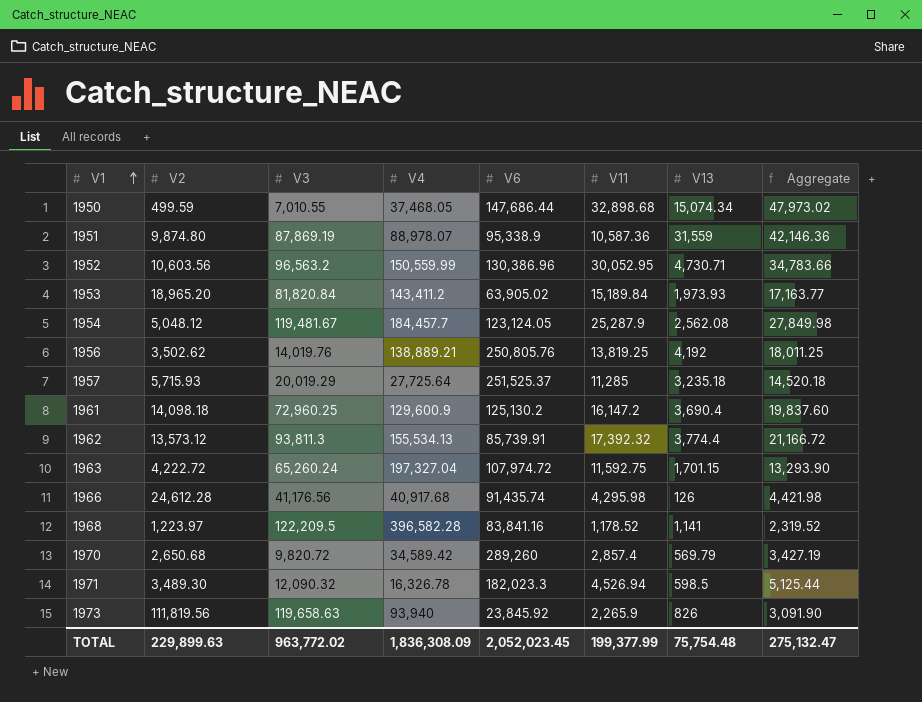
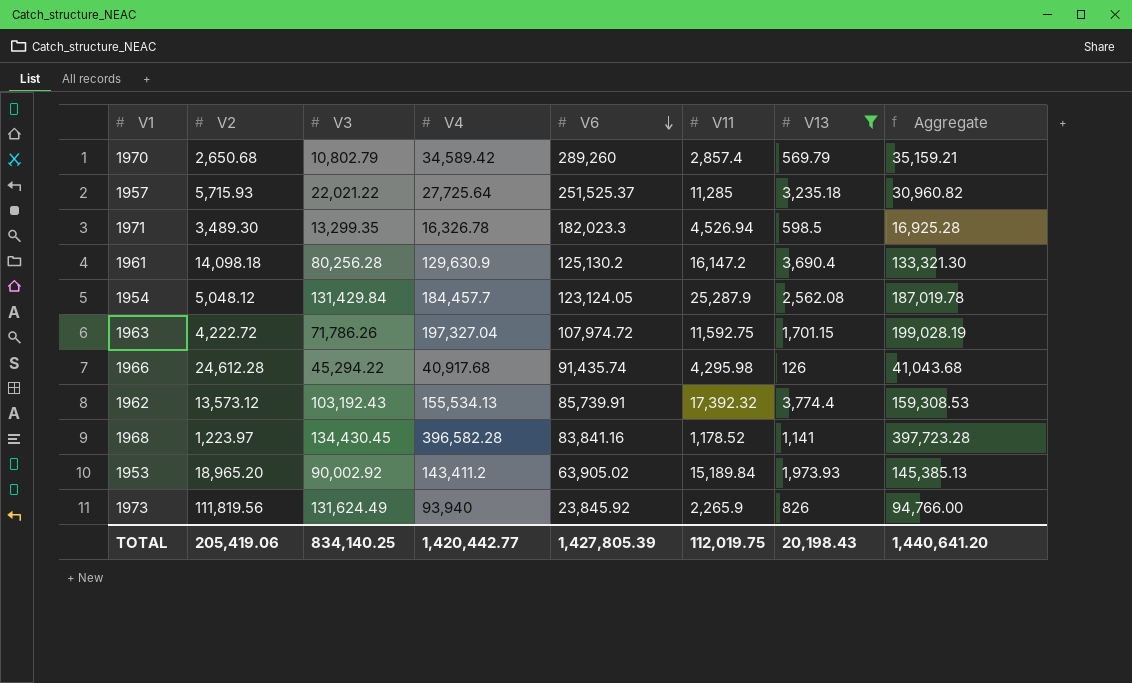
filter: none -> V13 <= 3,774.4
row order: V1 ascending -> V6 descending
column Aggregate | formula: [V11] + [V13] -> [V4] + [V13]
1970 | V3: 9,820.72 -> 10,802.79
1957 | V3: 20,019.29 -> 22,021.22
1971 | V3: 12,090.32 -> 13,299.35
1961 | V3: 72,960.25 -> 80,256.28
1961 | V4: 129,600.9 -> 129,630.9
1954 | V3: 119,481.67 -> 131,429.84
1963 | V3: 65,260.24 -> 71,786.26
1966 | V3: 41,176.56 -> 45,294.22
1962 | V3: 93,811.3 -> 103,192.43
1968 | V3: 122,209.5 -> 134,430.45
1953 | V3: 81,820.84 -> 90,002.92
1973 | V3: 119,658.63 -> 131,624.49
TOTAL | V2: 229,899.63 -> 205,419.06
TOTAL | V3: 963,772.02 -> 834,140.25
TOTAL | V4: 1,836,308.09 -> 1,420,442.77
TOTAL | V6: 2,052,023.45 -> 1,427,805.39
TOTAL | V11: 199,377.99 -> 112,019.75
TOTAL | V13: 75,754.48 -> 20,198.43
TOTAL | Aggregate: 275,132.47 -> 1,440,641.20

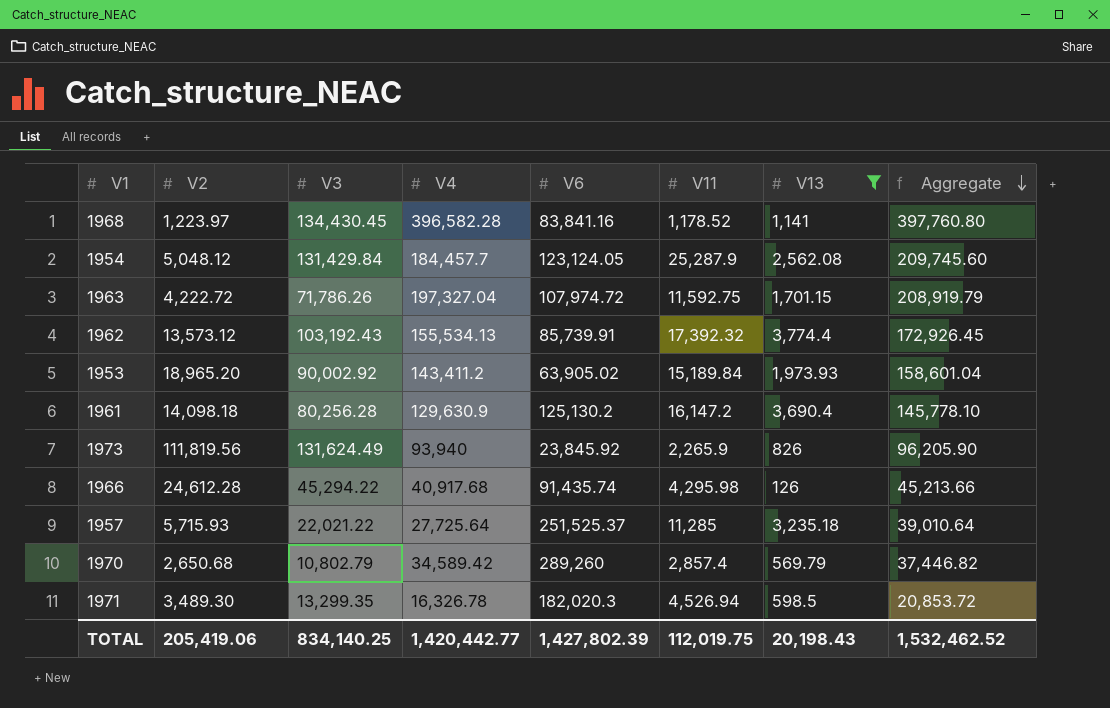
row order: V6 descending -> Aggregate descending
column Aggregate | formula: [V4] + [V13] -> [V4] + [V11]
1971 | V6: 182,023.3 -> 182,020.3
TOTAL | V6: 1,427,805.39 -> 1,427,802.39
TOTAL | Aggregate: 1,440,641.20 -> 1,532,462.52

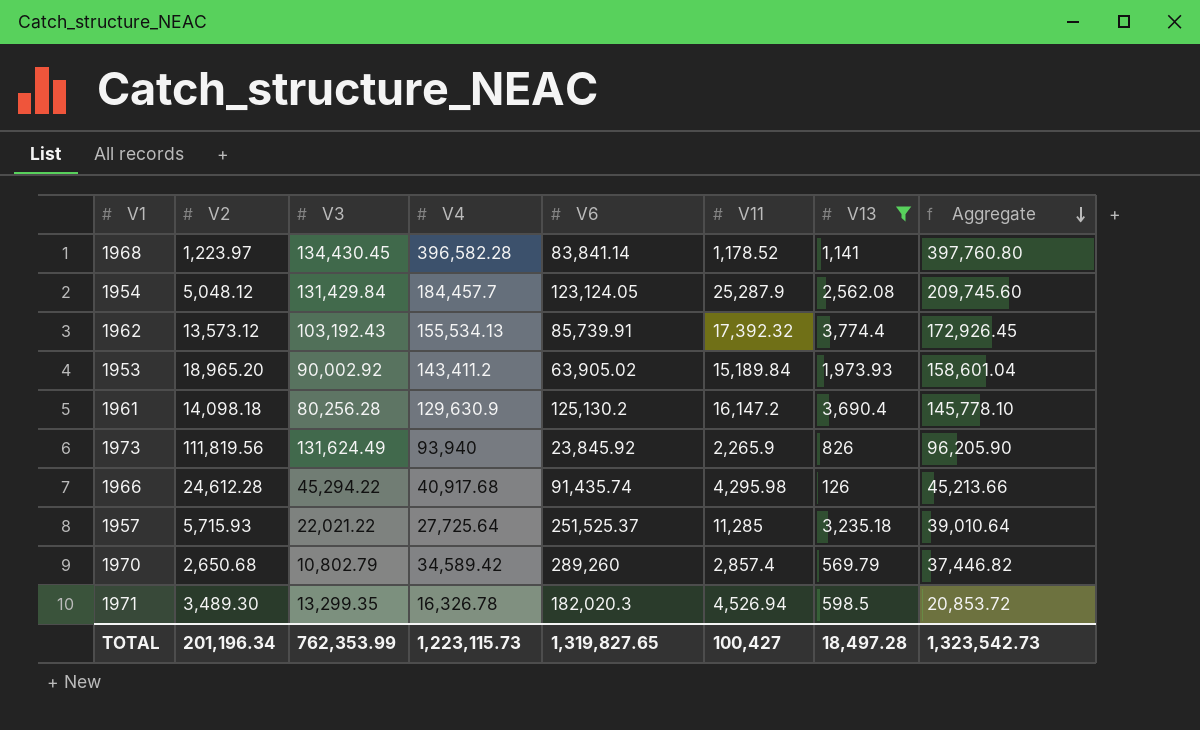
row 1963: 4,222.72 | 71,786.26 | 197,327.04 | 107,974.72 | 11,592.75 | 1,701.15 | 208,919.79 -> none
1968 | V6: 83,841.16 -> 83,841.14
TOTAL | V2: 205,419.06 -> 201,196.34
TOTAL | V3: 834,140.25 -> 762,353.99
TOTAL | V4: 1,420,442.77 -> 1,223,115.73
TOTAL | V6: 1,427,802.39 -> 1,319,827.65
TOTAL | V11: 112,019.75 -> 100,427
TOTAL | V13: 20,198.43 -> 18,497.28
TOTAL | Aggregate: 1,532,462.52 -> 1,323,542.73

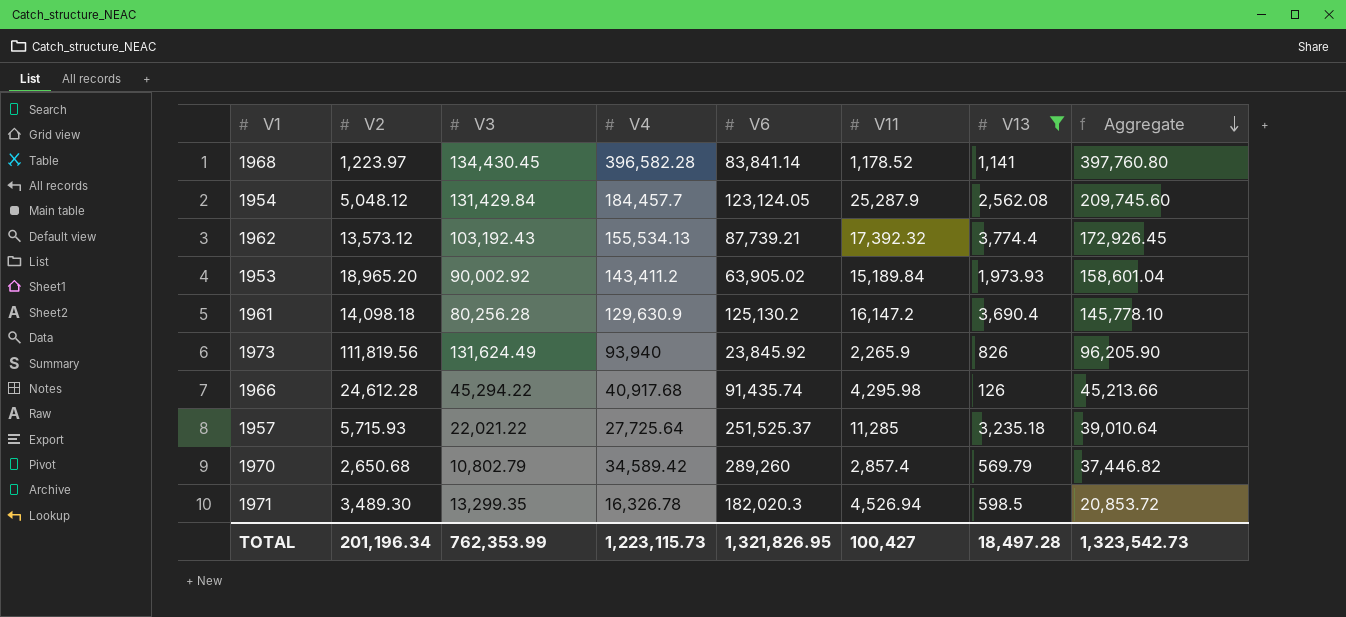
1962 | V6: 85,739.91 -> 87,739.21
TOTAL | V6: 1,319,827.65 -> 1,321,826.95

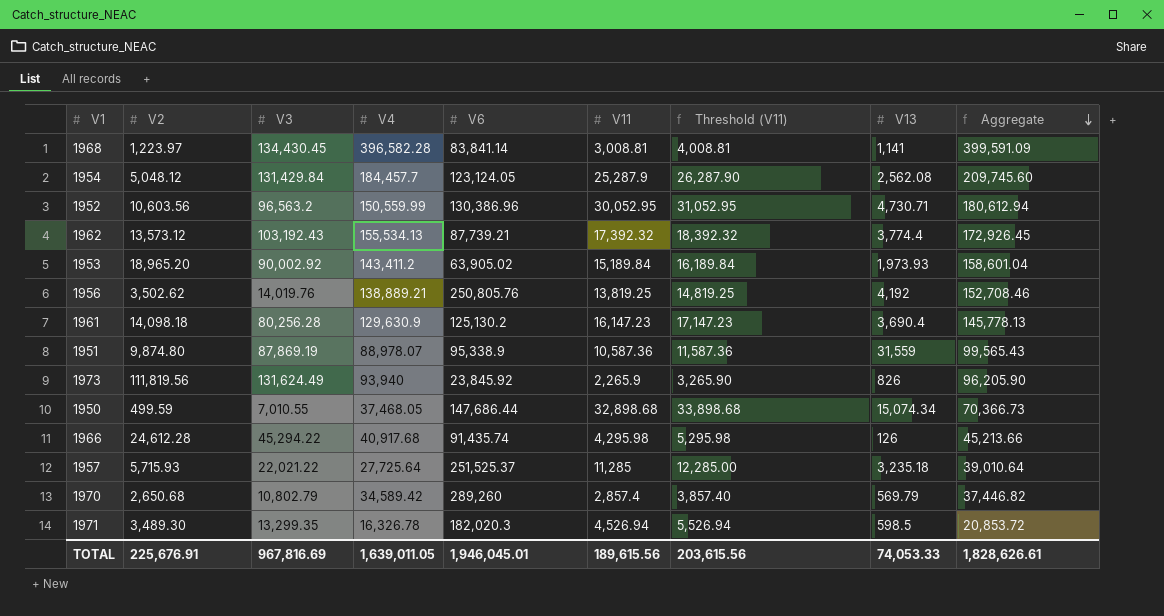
filter: V13 <= 3,774.4 -> none
column Threshold (V11) | formula: none -> [V11] + 1000
1968 | V11: 1,178.52 -> 3,008.81
1968 | Aggregate: 397,760.80 -> 399,591.09
1961 | V11: 16,147.2 -> 16,147.23
1961 | Aggregate: 145,778.10 -> 145,778.13
TOTAL | V2: 201,196.34 -> 225,676.91
TOTAL | V3: 762,353.99 -> 967,816.69
TOTAL | V4: 1,223,115.73 -> 1,639,011.05
TOTAL | V6: 1,321,826.95 -> 1,946,045.01
TOTAL | V11: 100,427 -> 189,615.56
TOTAL | V13: 18,497.28 -> 74,053.33
TOTAL | Aggregate: 1,323,542.73 -> 1,828,626.61

